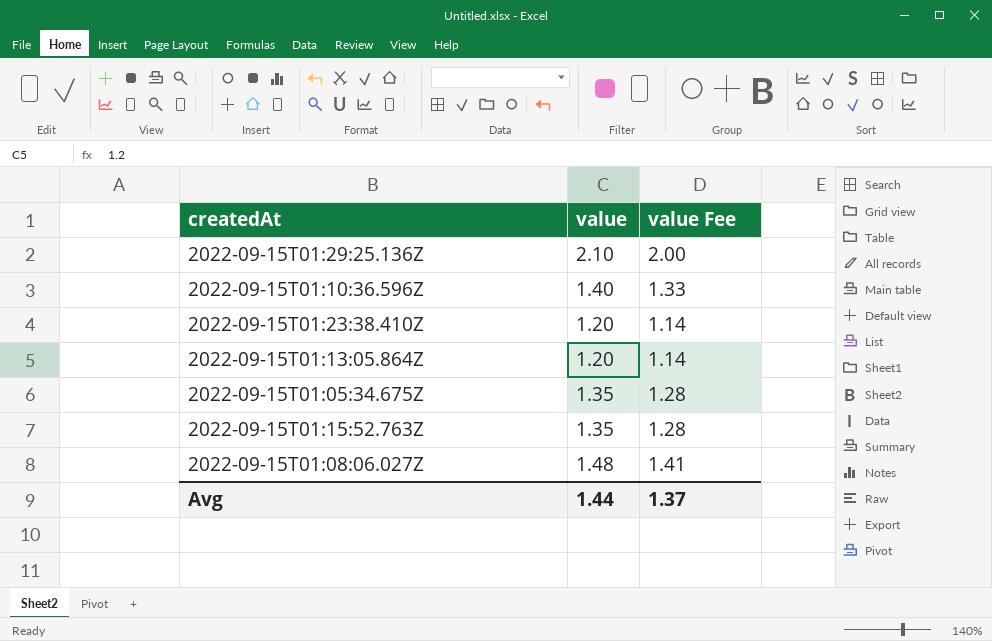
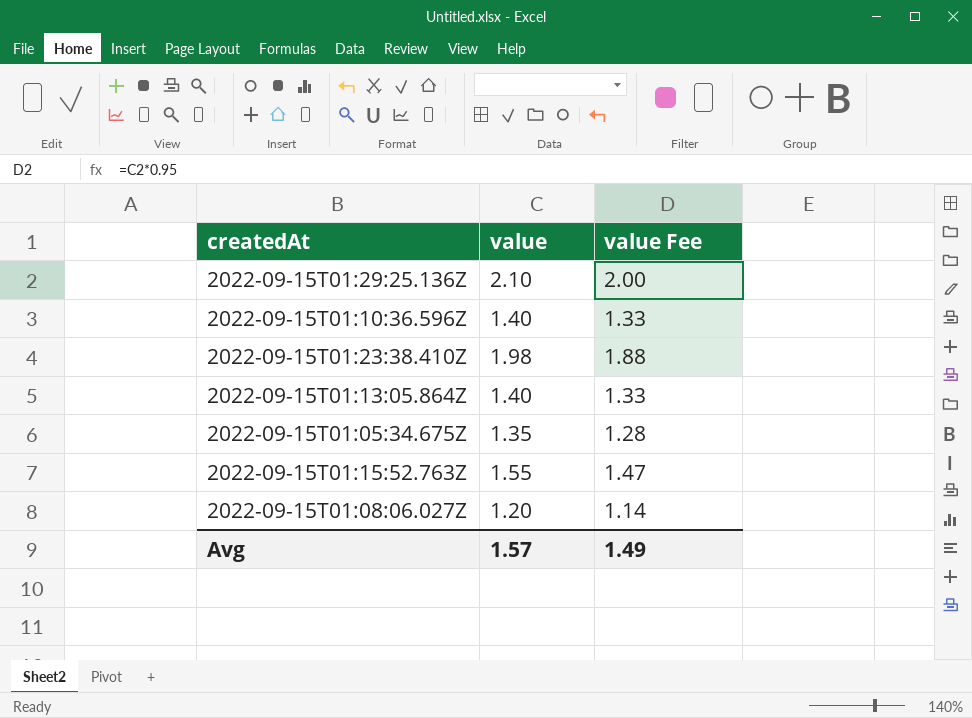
2022-09-15T01:23:38.410Z | value: 1.20 -> 1.98
2022-09-15T01:23:38.410Z | value Fee: 1.14 -> 1.88
2022-09-15T01:13:05.864Z | value: 1.20 -> 1.40
2022-09-15T01:13:05.864Z | value Fee: 1.14 -> 1.33
2022-09-15T01:15:52.763Z | value: 1.35 -> 1.55
2022-09-15T01:15:52.763Z | value Fee: 1.28 -> 1.47
2022-09-15T01:08:06.027Z | value: 1.48 -> 1.20
2022-09-15T01:08:06.027Z | value Fee: 1.41 -> 1.14
Avg | value: 1.44 -> 1.57
Avg | value Fee: 1.37 -> 1.49

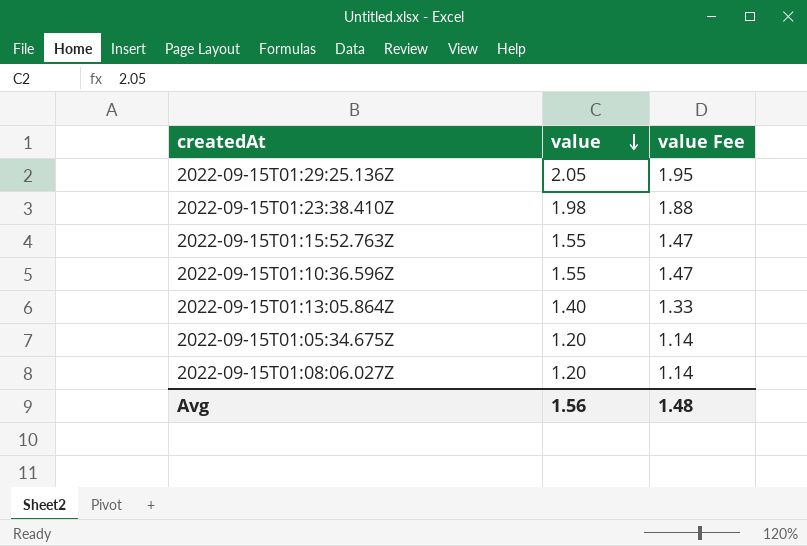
row order: none -> value descending
2022-09-15T01:29:25.136Z | value: 2.10 -> 2.05
2022-09-15T01:29:25.136Z | value Fee: 2.00 -> 1.95
2022-09-15T01:10:36.596Z | value: 1.40 -> 1.55
2022-09-15T01:10:36.596Z | value Fee: 1.33 -> 1.47
2022-09-15T01:05:34.675Z | value: 1.35 -> 1.20
2022-09-15T01:05:34.675Z | value Fee: 1.28 -> 1.14
Avg | value: 1.57 -> 1.56
Avg | value Fee: 1.49 -> 1.48

